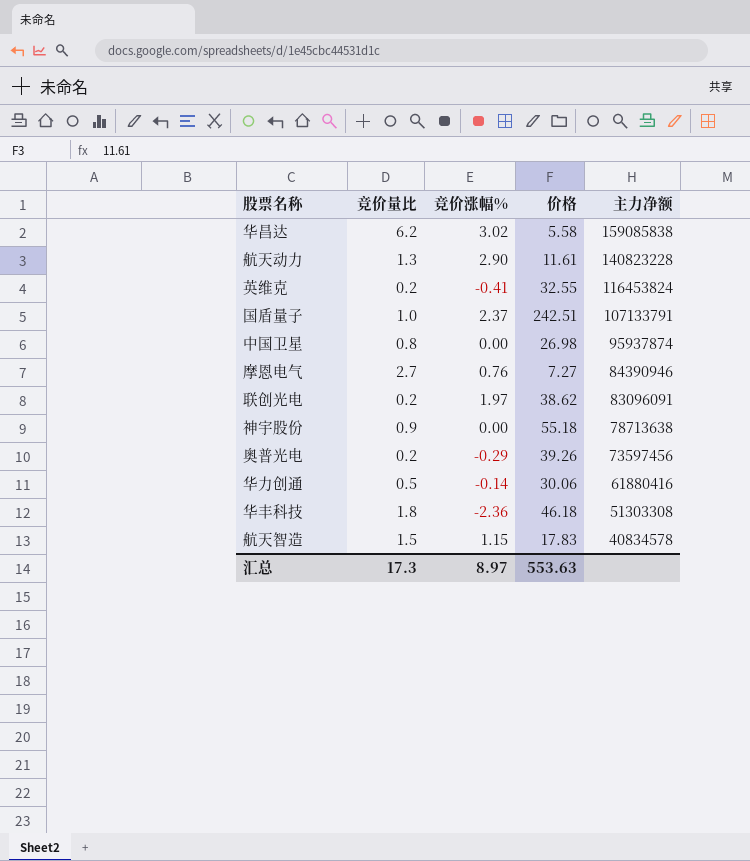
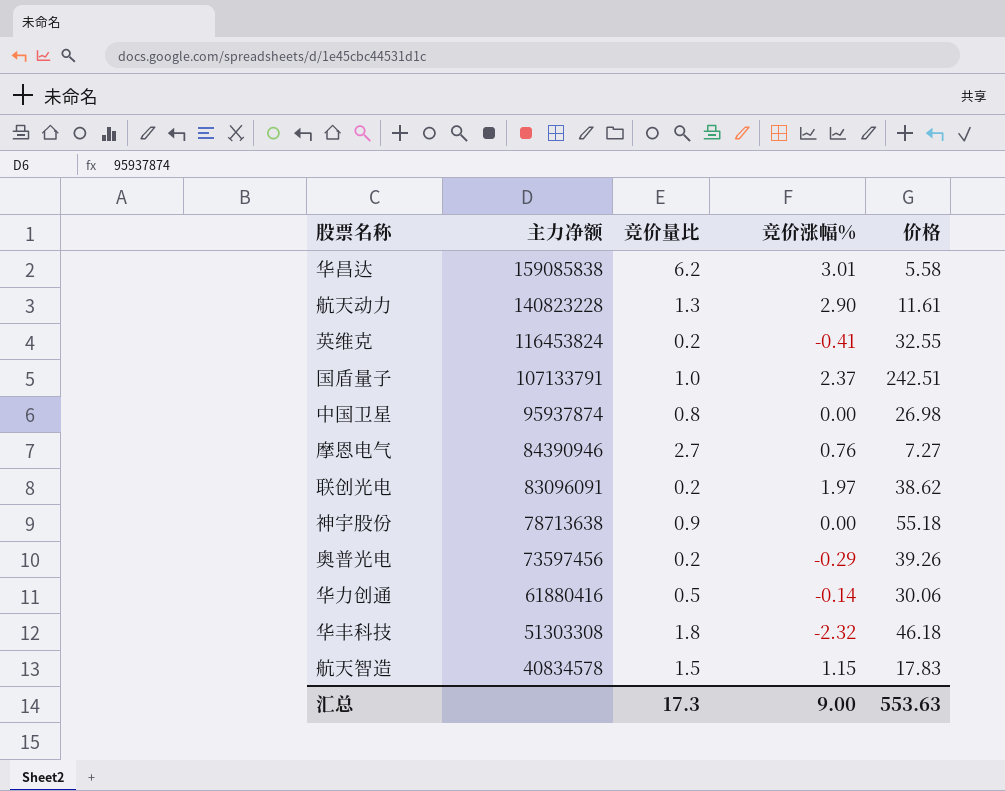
column 主力净额 | position: 5 -> 2
华昌达 | 竞价涨幅%: 3.02 -> 3.01
华丰科技 | 竞价涨幅%: -2.36 -> -2.32
汇总 | 竞价涨幅%: 8.97 -> 9.00

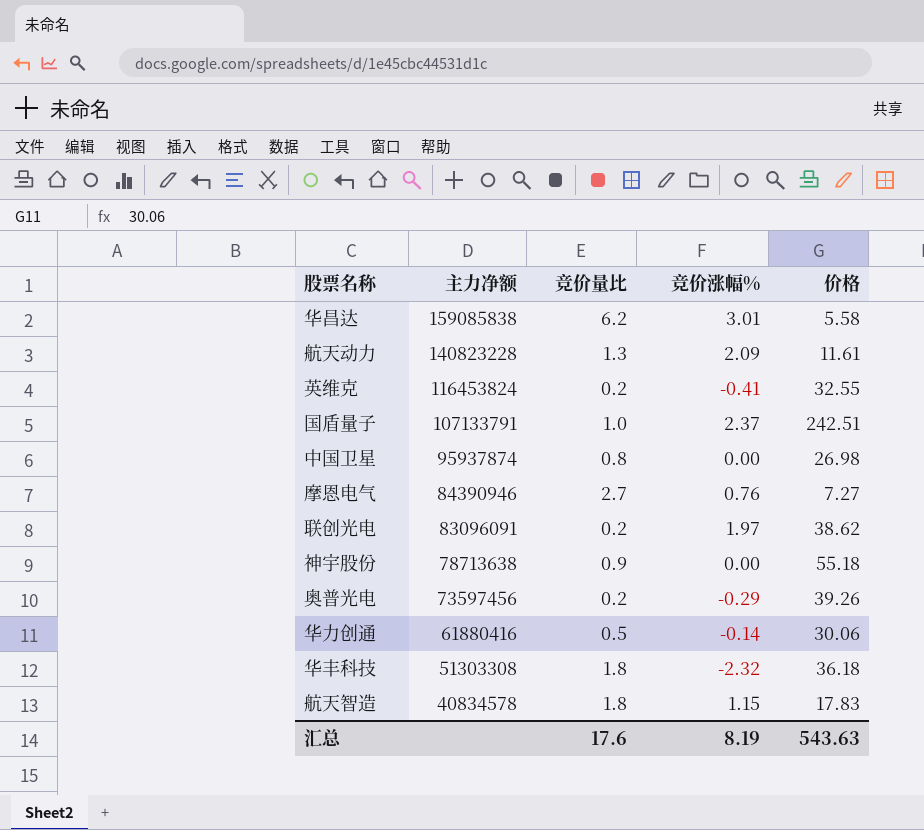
航天动力 | 竞价涨幅%: 2.90 -> 2.09
华丰科技 | 价格: 46.18 -> 36.18
航天智造 | 竞价量比: 1.5 -> 1.8
汇总 | 竞价量比: 17.3 -> 17.6
汇总 | 竞价涨幅%: 9.00 -> 8.19
汇总 | 价格: 553.63 -> 543.63

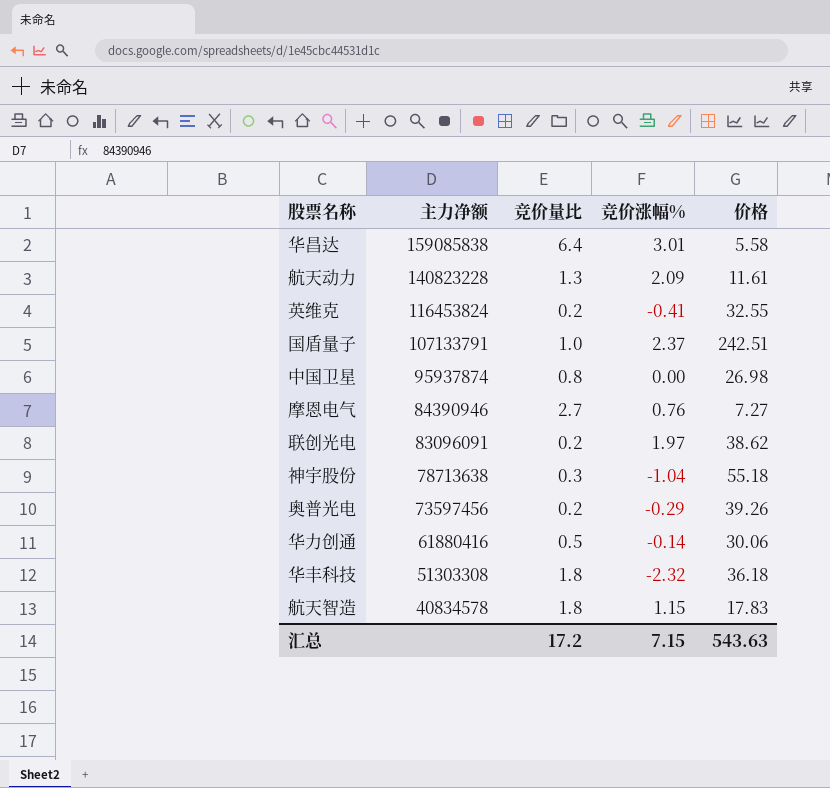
华昌达 | 竞价量比: 6.2 -> 6.4
神宇股份 | 竞价量比: 0.9 -> 0.3
神宇股份 | 竞价涨幅%: 0.00 -> -1.04
汇总 | 竞价量比: 17.6 -> 17.2
汇总 | 竞价涨幅%: 8.19 -> 7.15

